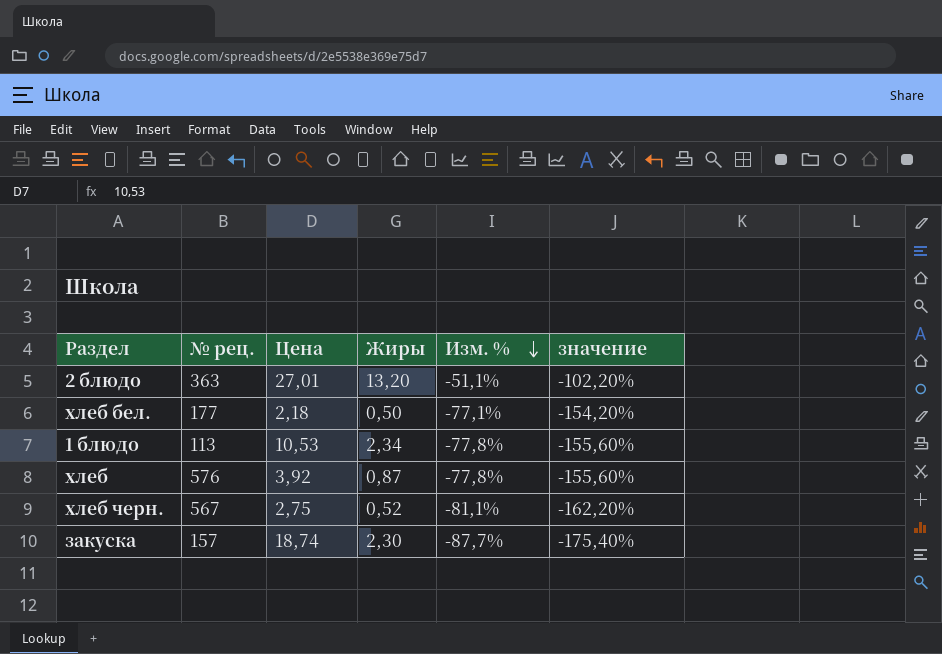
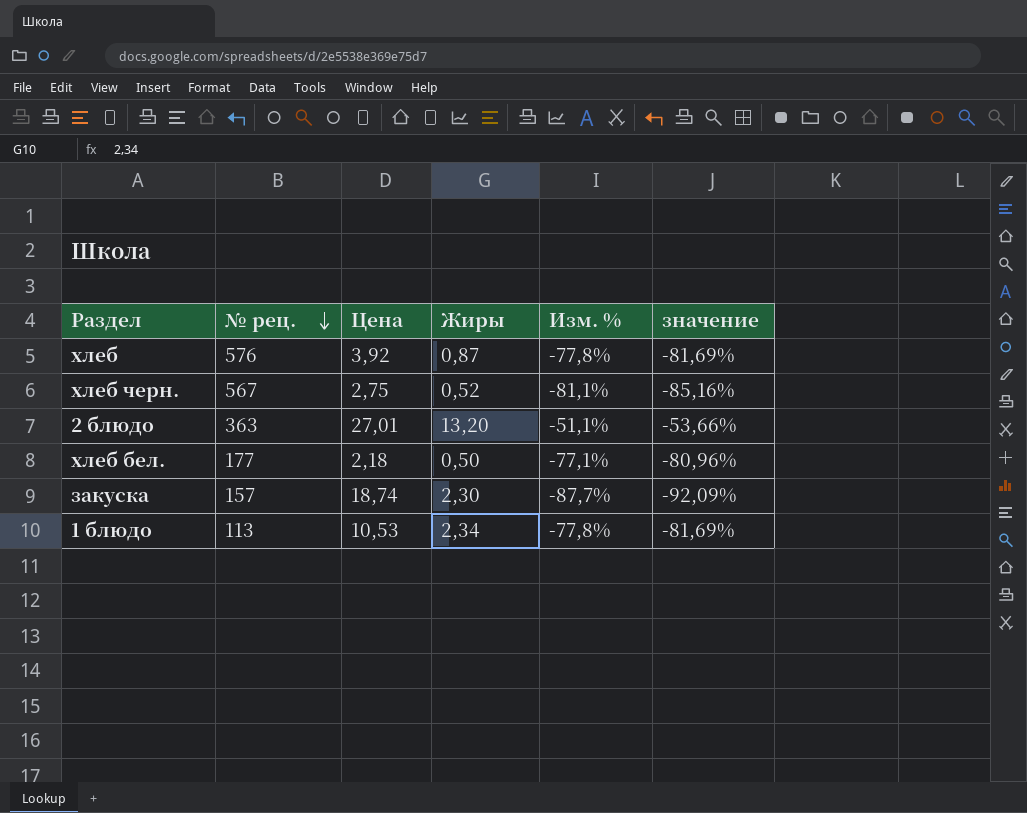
row order: Изм. % descending -> № рец. descending
column значение | formula: [Изм. %] * 2 -> [Изм. %] * 1,05

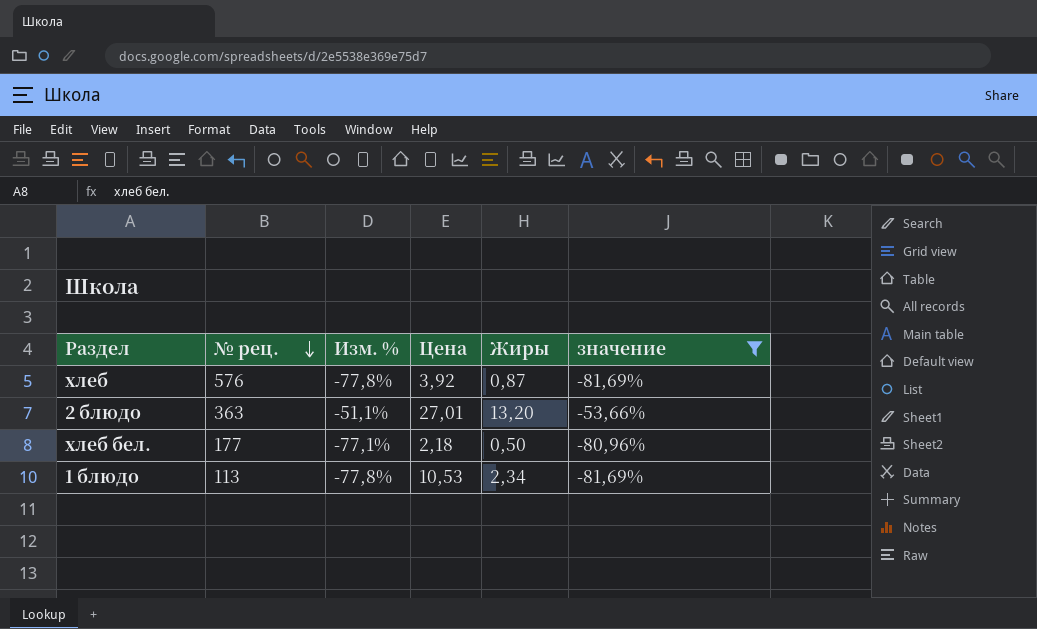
filter: none -> значение >= -81,69%
column Изм. % | position: 5 -> 3

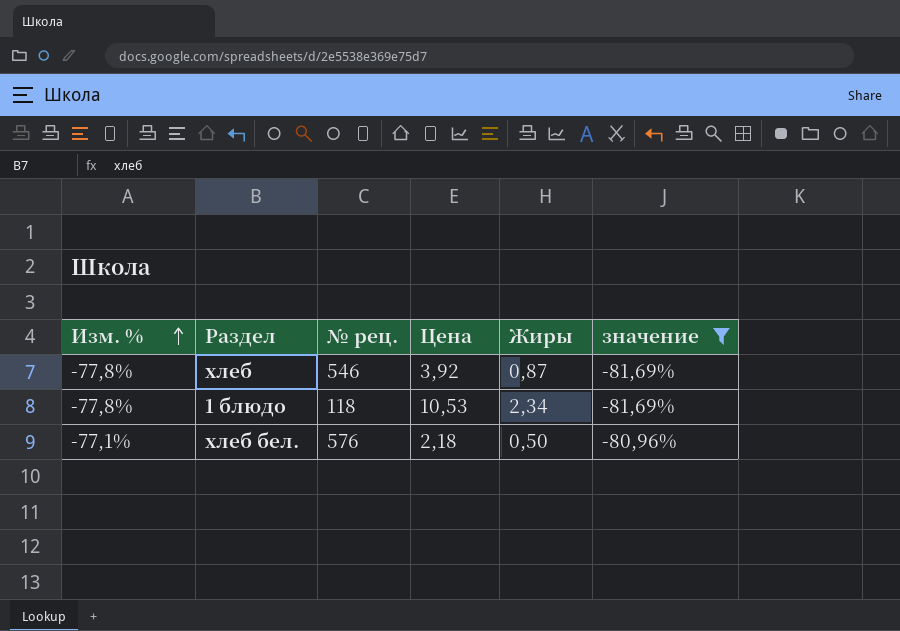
row order: № рец. descending -> Изм. % ascending
column Изм. % | position: 3 -> 1
row 2 блюдо: 363 | -51,1% | 27,01 | 13,20 | -53,66% -> none
хлеб | № рец.: 576 -> 546
1 блюдо | № рец.: 113 -> 118
хлеб бел. | № рец.: 177 -> 576

